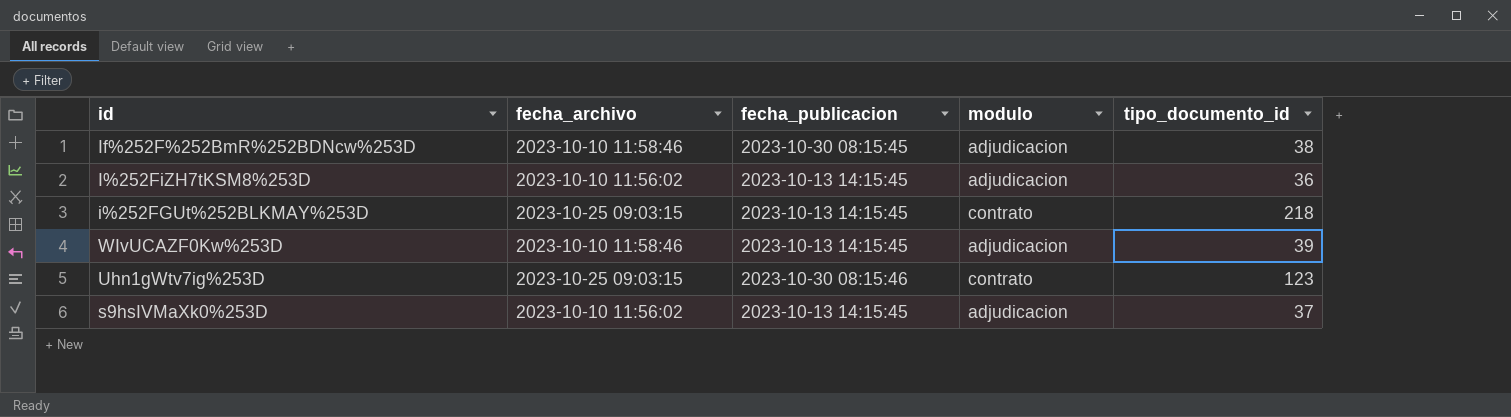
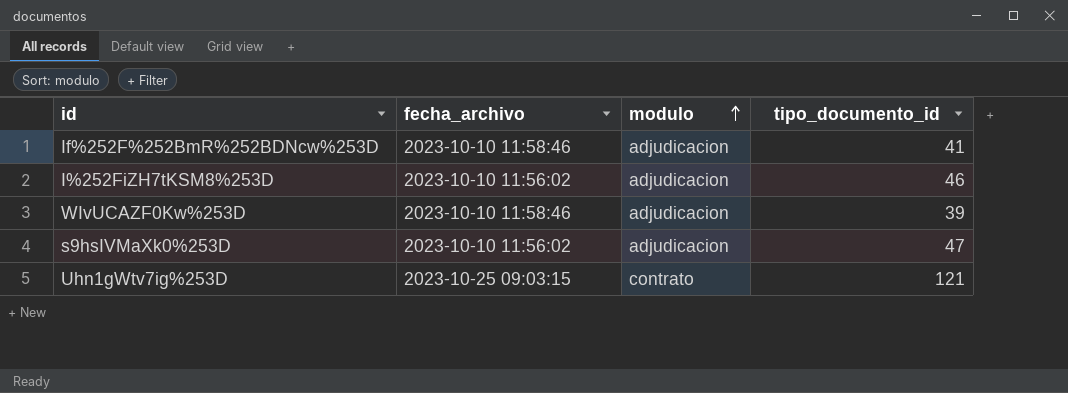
row order: none -> modulo ascending
column fecha_publicacion | position: 3 -> none
row i%252FGUt%252BLKMAY%253D: 2023-10-25 09:03:15 | 2023-10-13 14:15:45 | contrato | 218 -> none
If%252F%252BmR%252BDNcw%253D | tipo_documento_id: 38 -> 41
I%252FiZH7tKSM8%253D | tipo_documento_id: 36 -> 46
s9hsIVMaXk0%253D | tipo_documento_id: 37 -> 47
Uhn1gWtv7ig%253D | tipo_documento_id: 123 -> 121

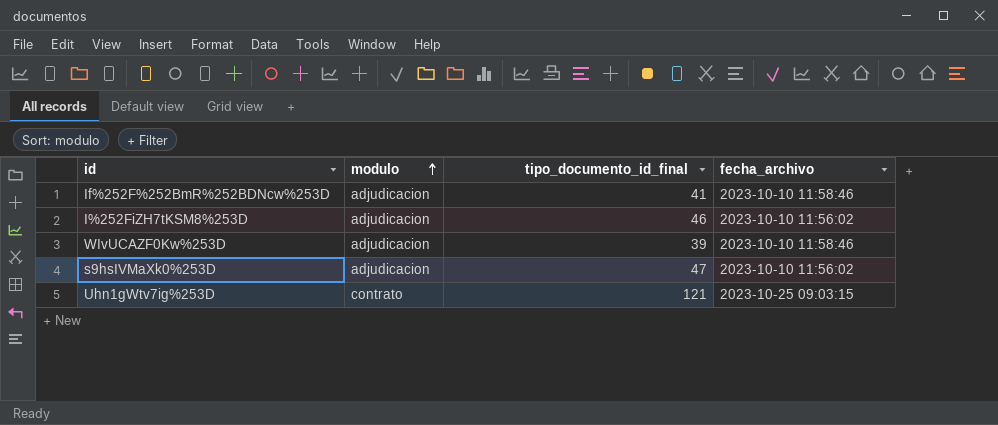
column name: tipo_documento_id -> tipo_documento_id_final
column fecha_archivo | position: 2 -> 4

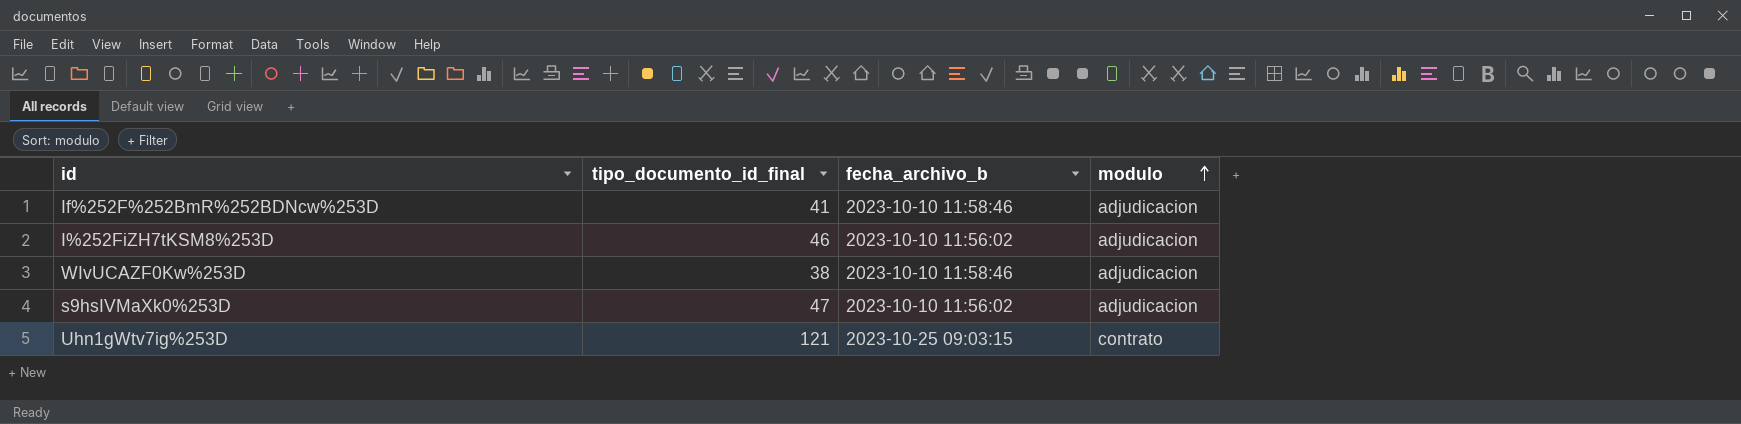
column name: fecha_archivo -> fecha_archivo_b
column modulo | position: 2 -> 4
WIvUCAZF0Kw%253D | tipo_documento_id_final: 39 -> 38

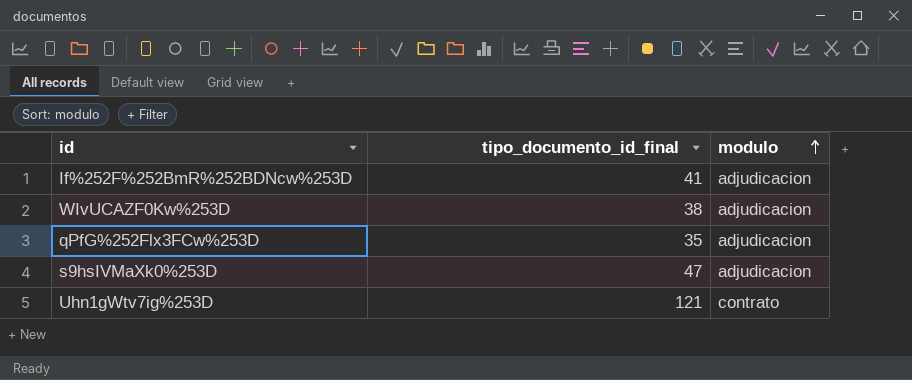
column fecha_archivo_b | position: 3 -> none
row I%252FiZH7tKSM8%253D: 46 | 2023-10-10 11:56:02 | adjudicacion -> none
row qPfG%252Flx3FCw%253D: none -> 35 | adjudicacion

